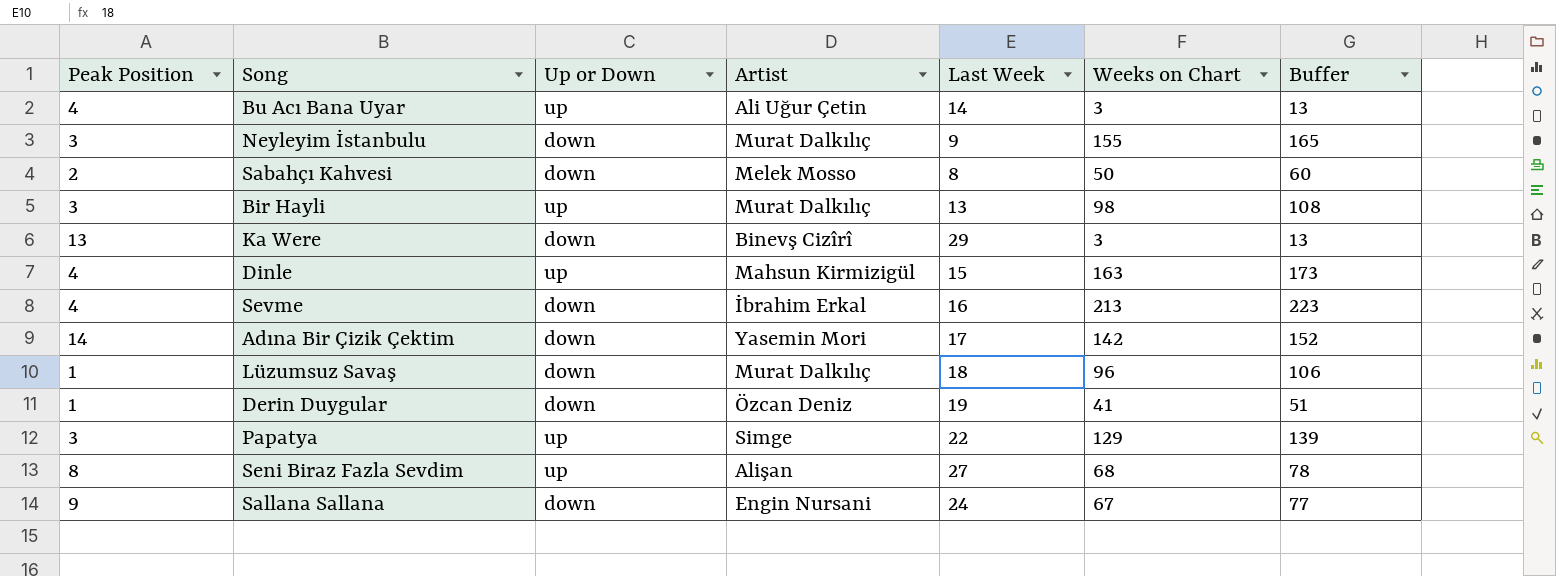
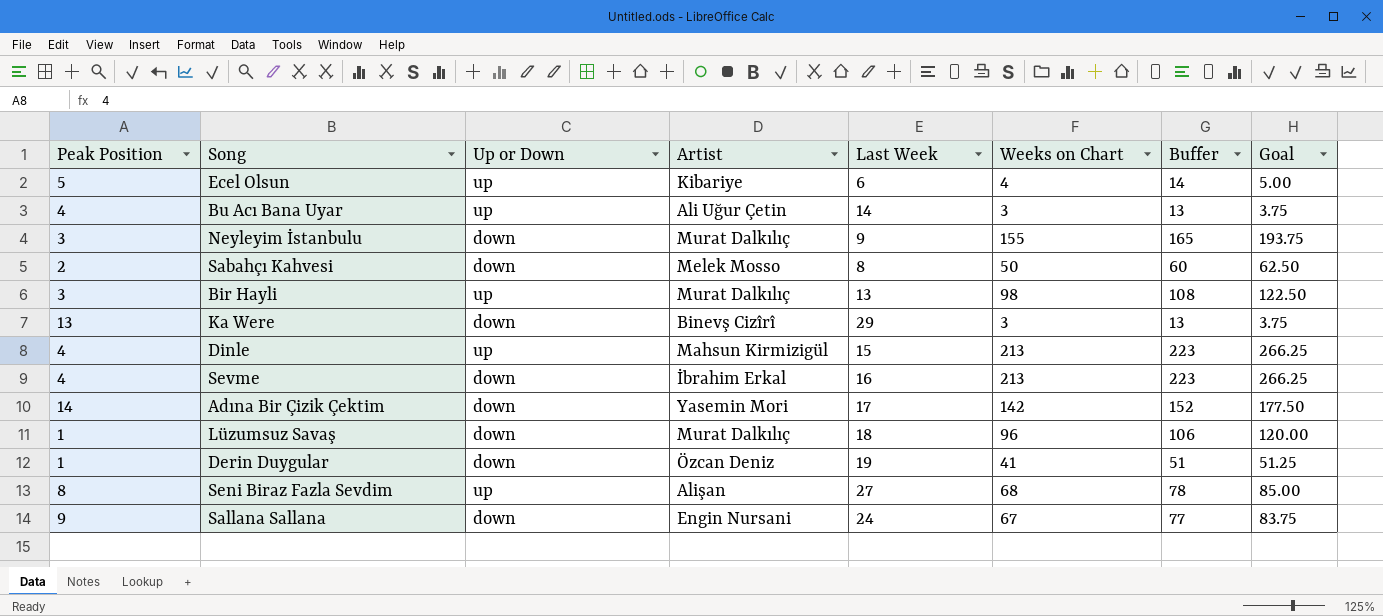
column Goal | formula: none -> [Weeks on Chart] * 1.25
row Papatya: 3 | up | Simge | 22 | 129 | 139 -> none
row Ecel Olsun: none -> 5 | up | Kibariye | 6 | 4 | 14 | 5.00
Dinle | Weeks on Chart: 163 -> 213
Dinle | Buffer: 173 -> 223

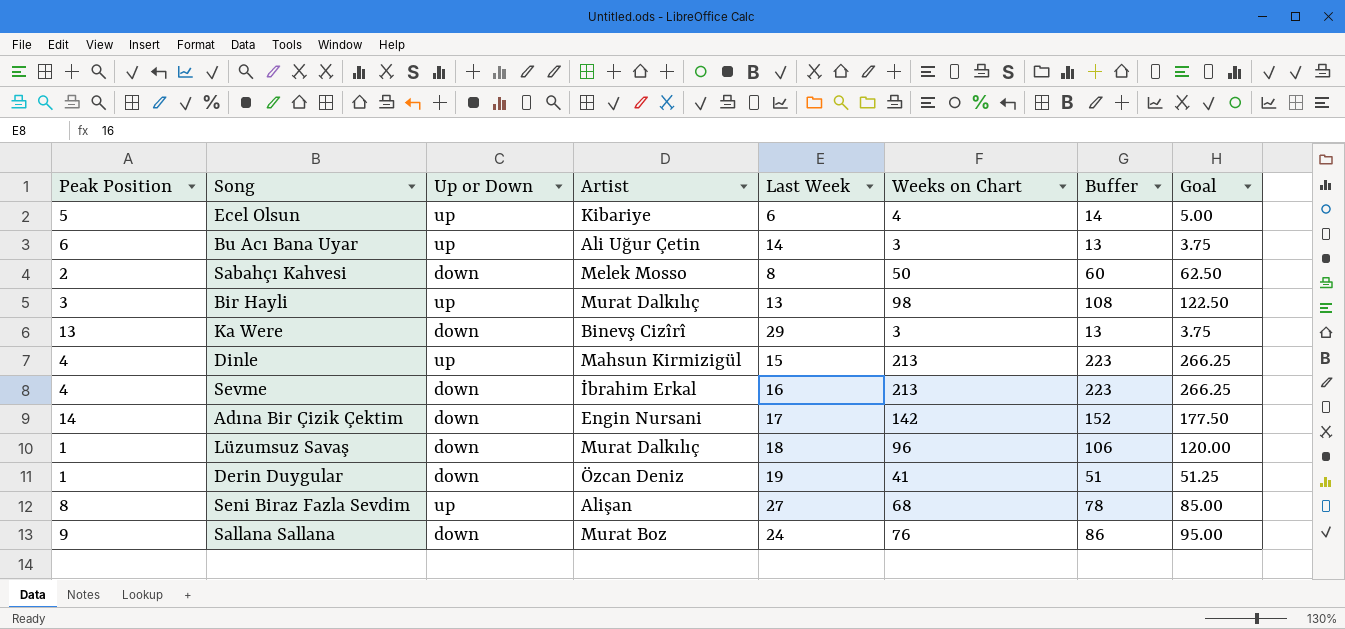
row Neyleyim İstanbulu: 3 | down | Murat Dalkılıç | 9 | 155 | 165 | 193.75 -> none
Bu Acı Bana Uyar | Peak Position: 4 -> 6
Adına Bir Çizik Çektim | Artist: Yasemin Mori -> Engin Nursani
Sallana Sallana | Artist: Engin Nursani -> Murat Boz
Sallana Sallana | Weeks on Chart: 67 -> 76
Sallana Sallana | Buffer: 77 -> 86
Sallana Sallana | Goal: 83.75 -> 95.00

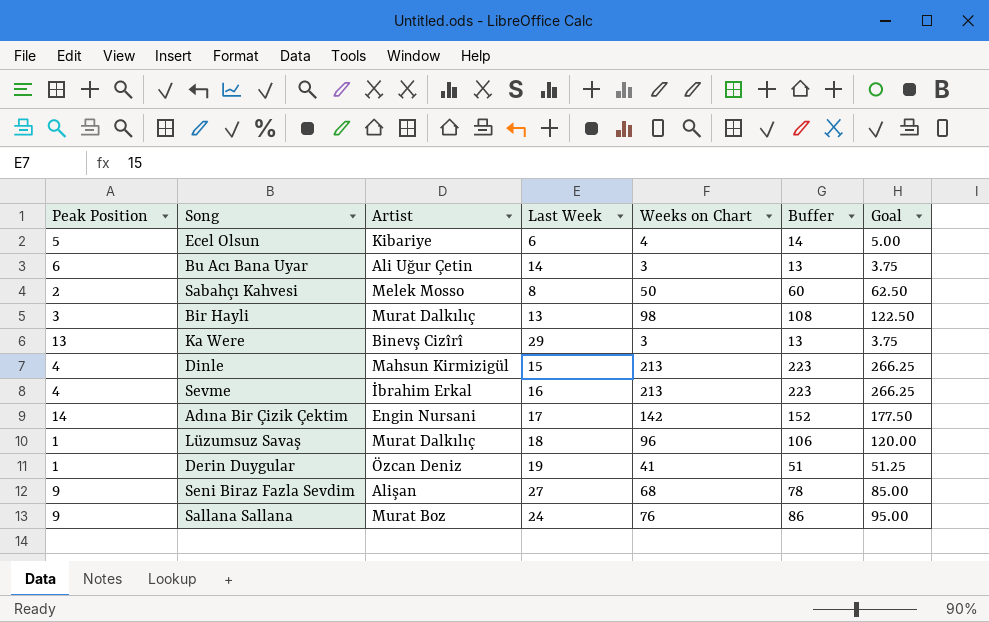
column Up or Down | position: 3 -> none
Seni Biraz Fazla Sevdim | Peak Position: 8 -> 9

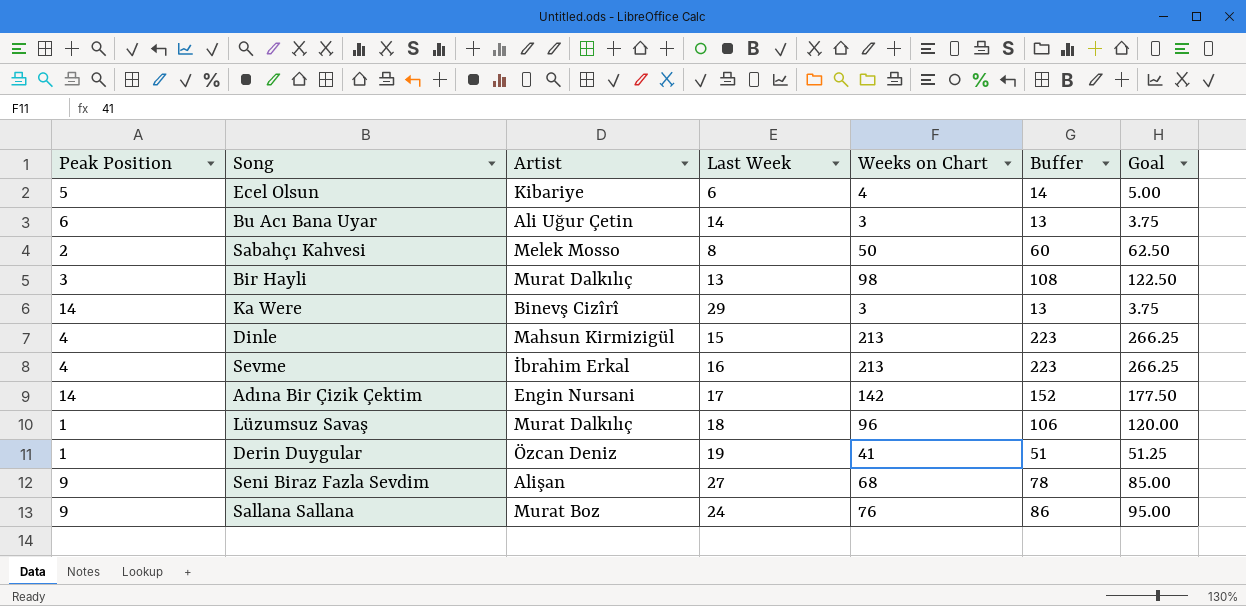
Ka Were | Peak Position: 13 -> 14

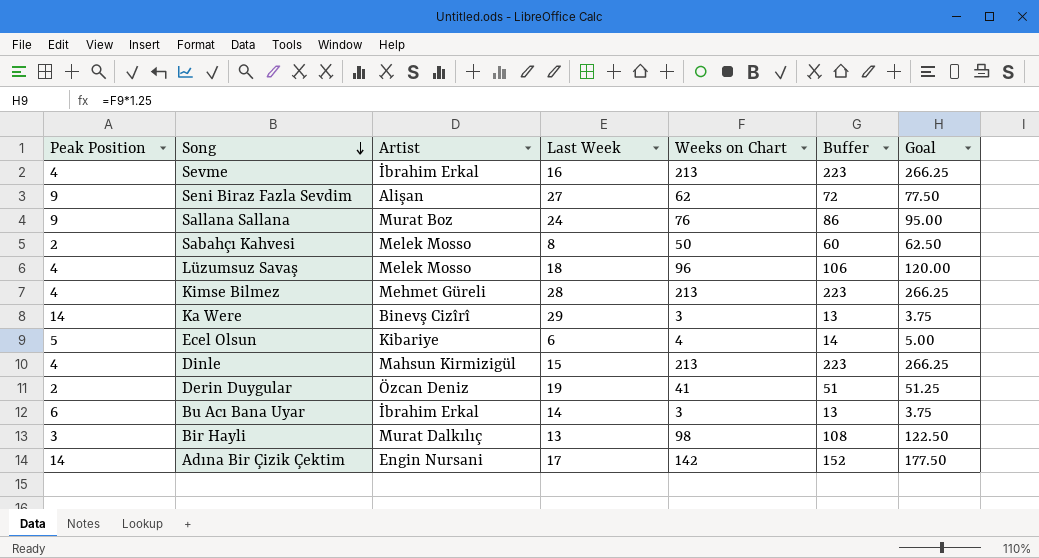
row order: none -> Song descending
Seni Biraz Fazla Sevdim | Weeks on Chart: 68 -> 62
Seni Biraz Fazla Sevdim | Buffer: 78 -> 72
Seni Biraz Fazla Sevdim | Goal: 85.00 -> 77.50
Lüzumsuz Savaş | Peak Position: 1 -> 4
Lüzumsuz Savaş | Artist: Murat Dalkılıç -> Melek Mosso
row Kimse Bilmez: none -> 4 | Mehmet Güreli | 28 | 213 | 223 | 266.25
Derin Duygular | Peak Position: 1 -> 2
Bu Acı Bana Uyar | Artist: Ali Uğur Çetin -> İbrahim Erkal

